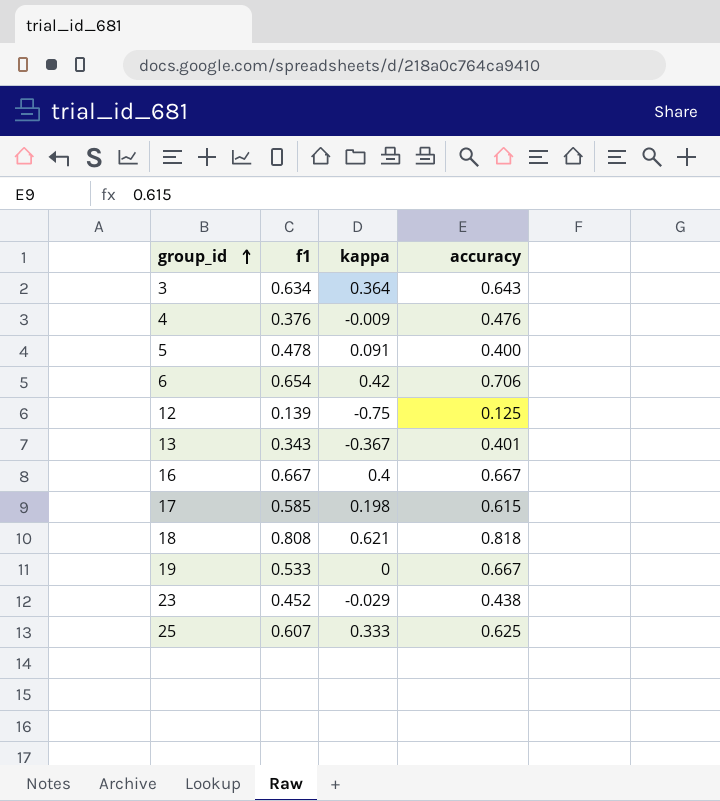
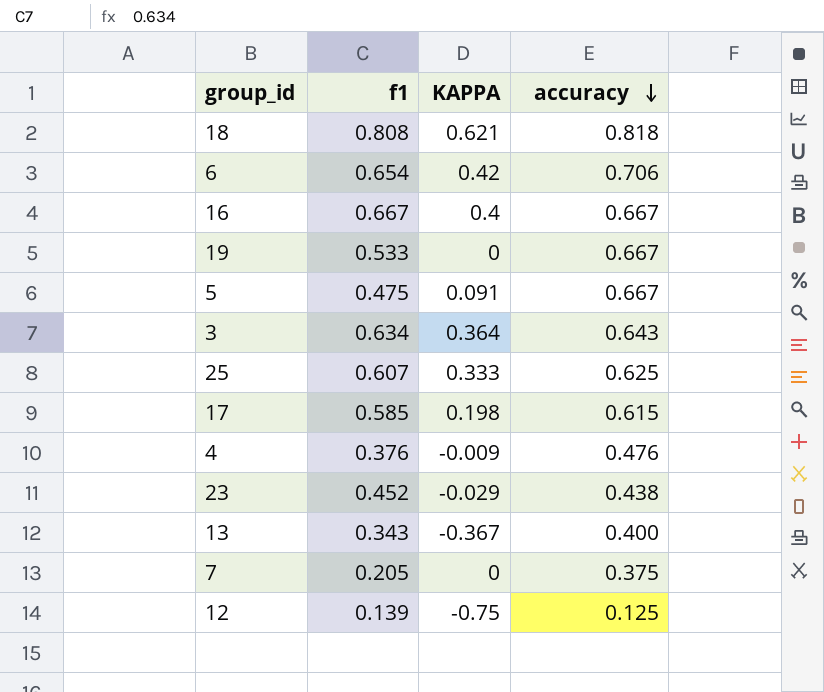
row order: group_id ascending -> accuracy descending
column name: kappa -> KAPPA
5 | f1: 0.478 -> 0.475
5 | accuracy: 0.400 -> 0.667
13 | accuracy: 0.401 -> 0.400
row 7: none -> 0.205 | 0 | 0.375

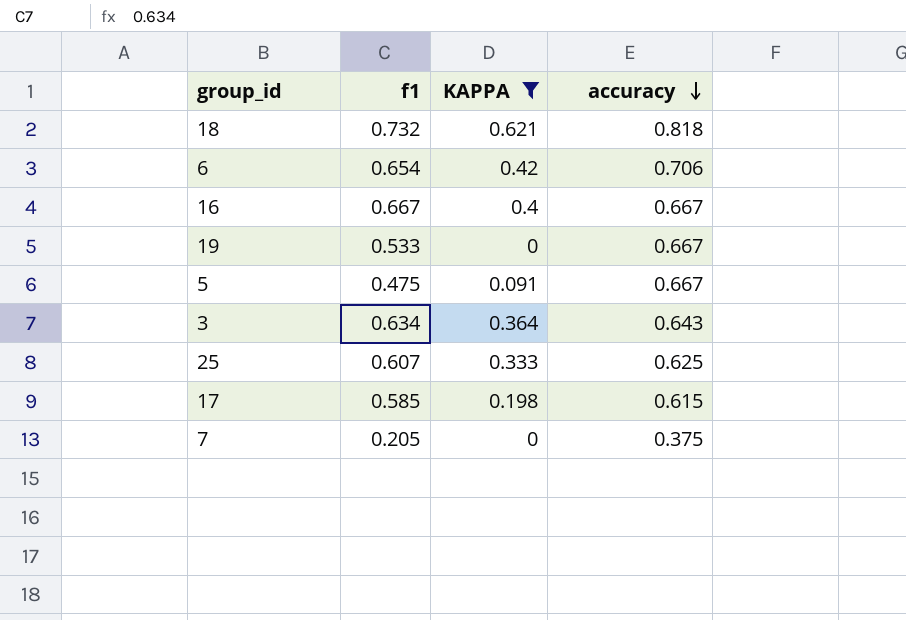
filter: none -> KAPPA >= 0
18 | f1: 0.808 -> 0.732

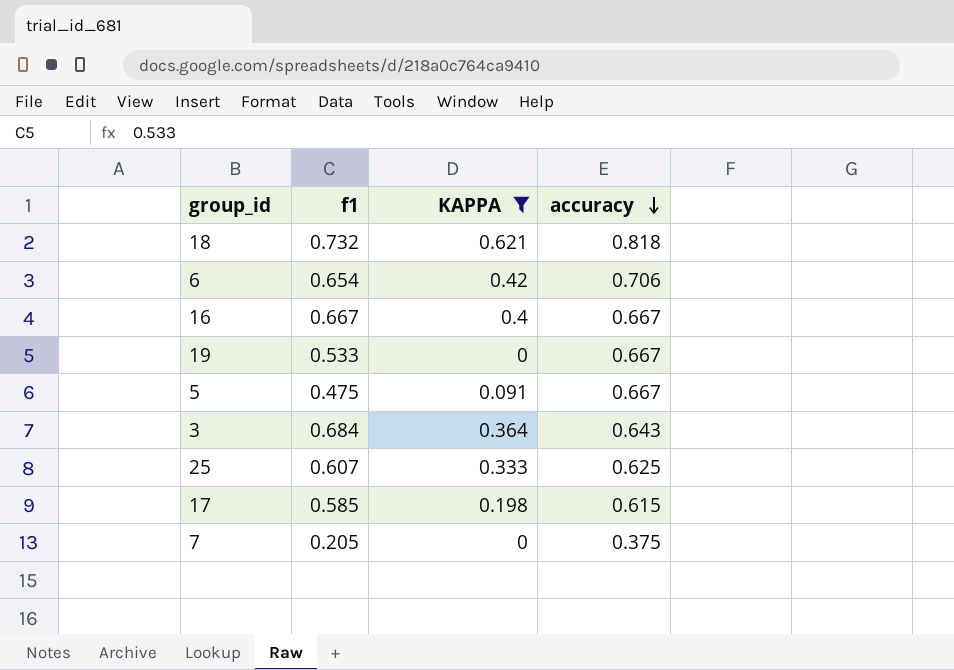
3 | f1: 0.634 -> 0.684

